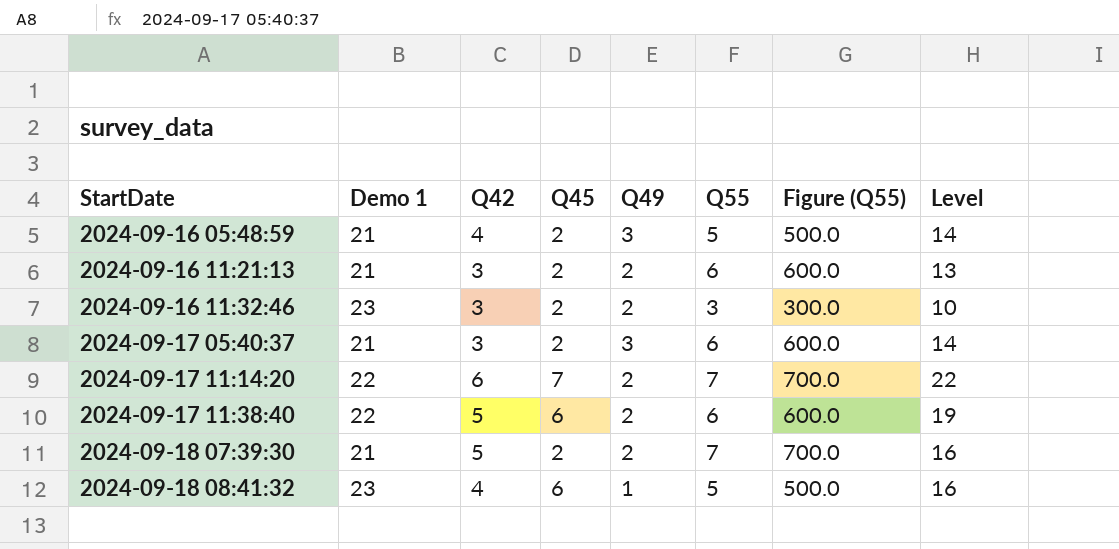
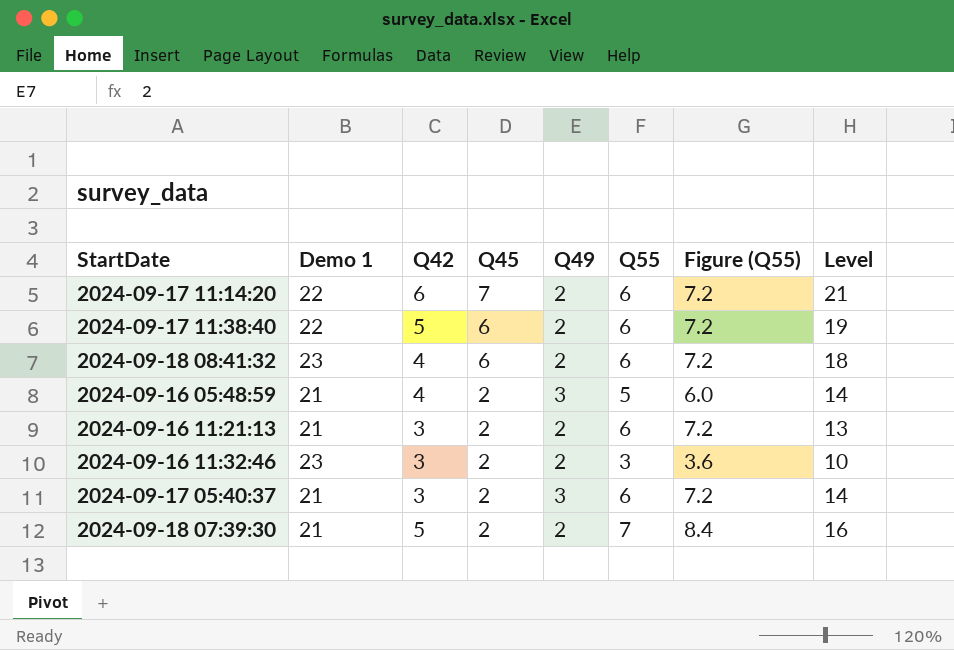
row order: StartDate ascending -> Q45 descending
column Figure (Q55) | formula: [Q55] * 100 -> [Q55] * 1.2
2024-09-17 11:14:20 | Q55: 7 -> 6
2024-09-17 11:14:20 | Level: 22 -> 21
2024-09-18 08:41:32 | Q49: 1 -> 2
2024-09-18 08:41:32 | Q55: 5 -> 6
2024-09-18 08:41:32 | Level: 16 -> 18

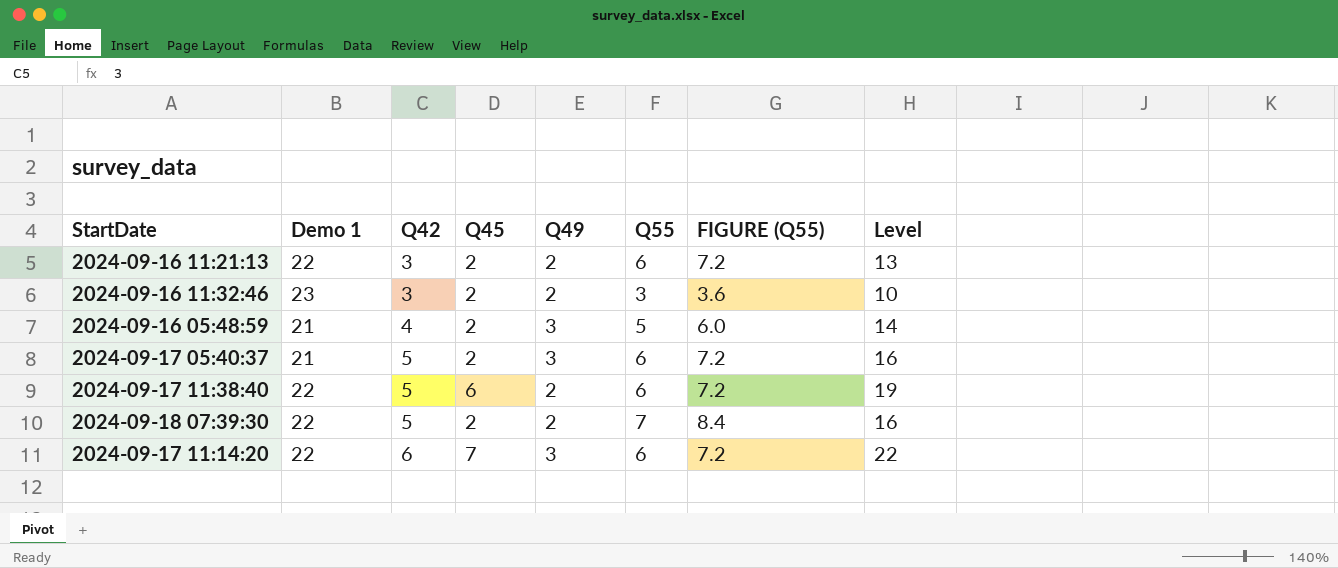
row order: Q45 descending -> Q42 ascending
column name: Figure (Q55) -> FIGURE (Q55)
row 2024-09-18 08:41:32: 23 | 4 | 6 | 2 | 6 | 7.2 | 18 -> none
2024-09-16 11:21:13 | Demo 1: 21 -> 22
2024-09-17 05:40:37 | Q42: 3 -> 5
2024-09-17 05:40:37 | Level: 14 -> 16
2024-09-18 07:39:30 | Demo 1: 21 -> 22
2024-09-17 11:14:20 | Q49: 2 -> 3
2024-09-17 11:14:20 | Level: 21 -> 22

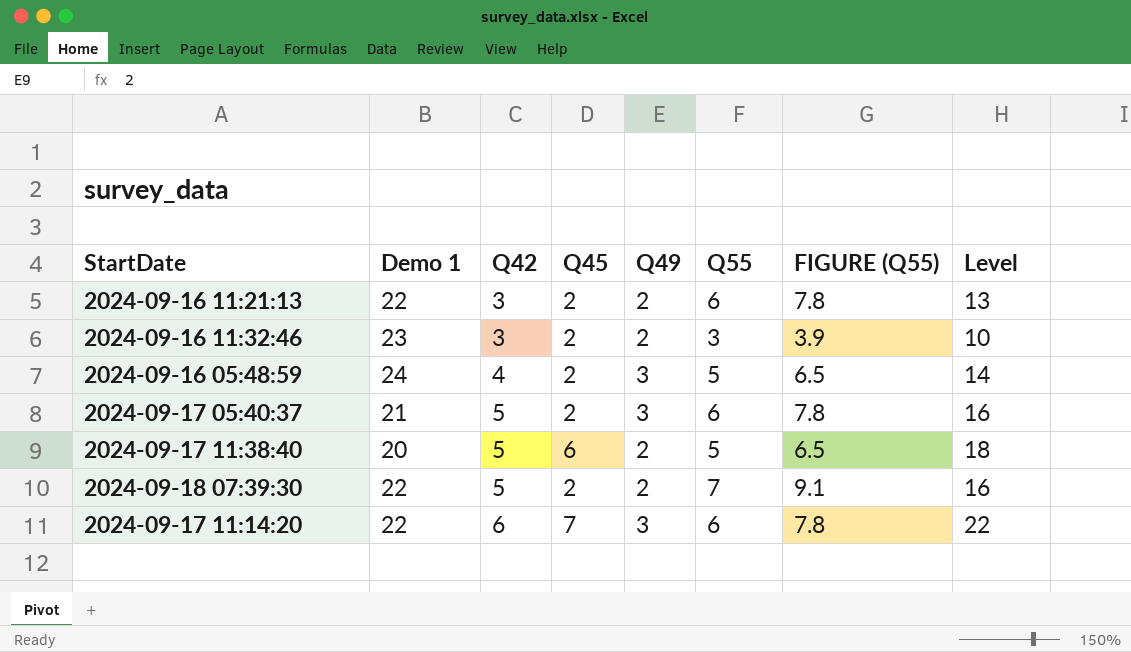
column FIGURE (Q55) | formula: [Q55] * 1.2 -> [Q55] * 1.3
2024-09-16 05:48:59 | Demo 1: 21 -> 24
2024-09-17 11:38:40 | Demo 1: 22 -> 20
2024-09-17 11:38:40 | Q55: 6 -> 5
2024-09-17 11:38:40 | Level: 19 -> 18

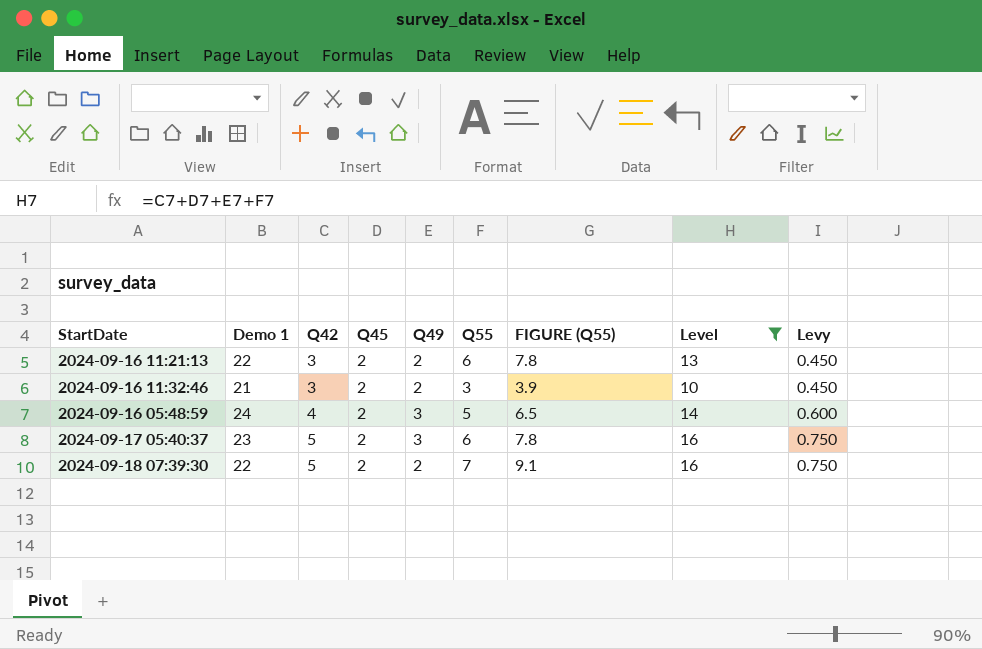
filter: none -> Level <= 16
column Levy | formula: none -> [Q42] * 0.15
2024-09-16 11:32:46 | Demo 1: 23 -> 21
2024-09-17 05:40:37 | Demo 1: 21 -> 23

